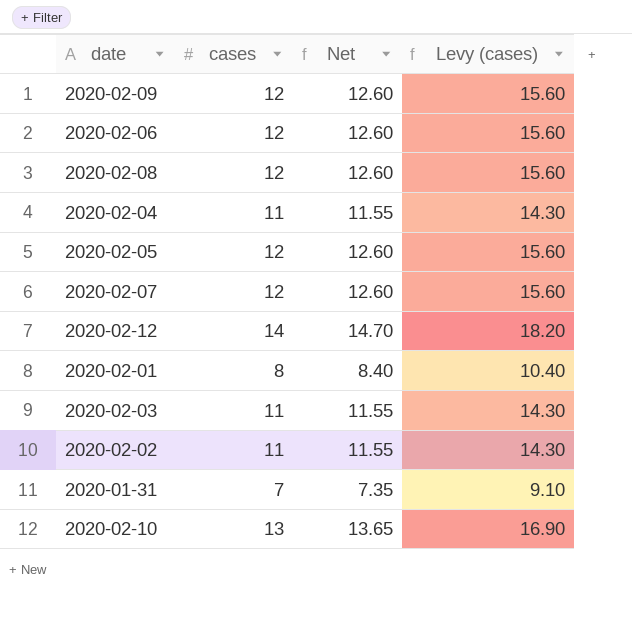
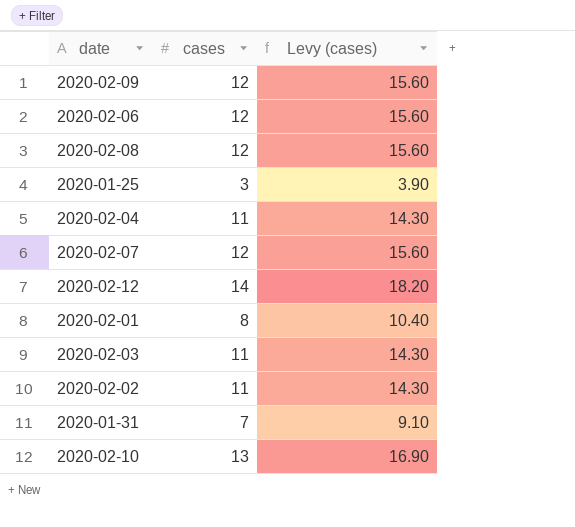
column Net | formula: [cases] * 1.05 -> none
row 2020-02-05: 12 | 12.60 | 15.60 -> none
row 2020-01-25: none -> 3 | 3.90

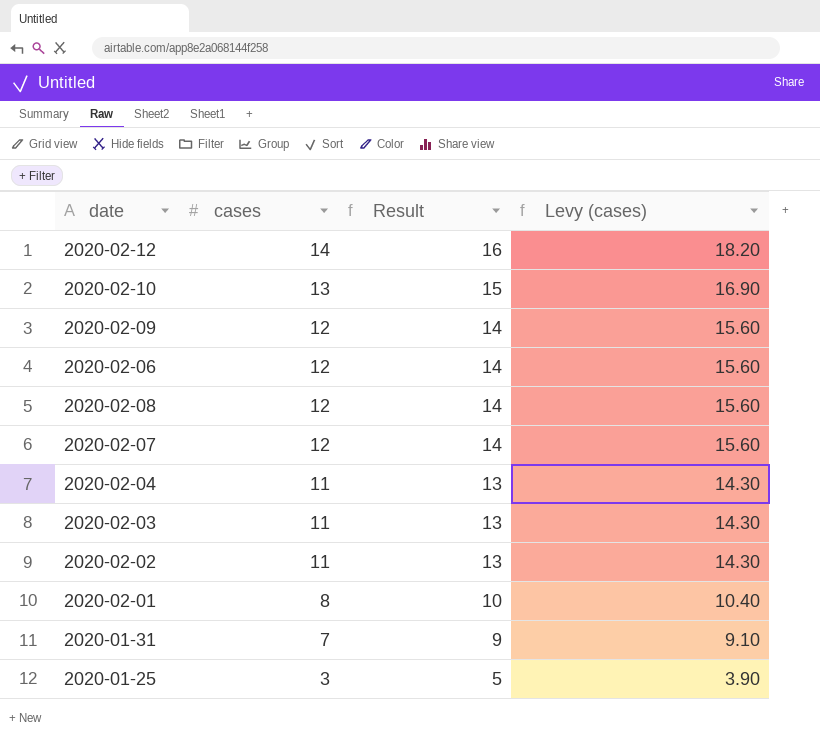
row order: none -> cases descending
column Result | formula: none -> [cases] + 2

